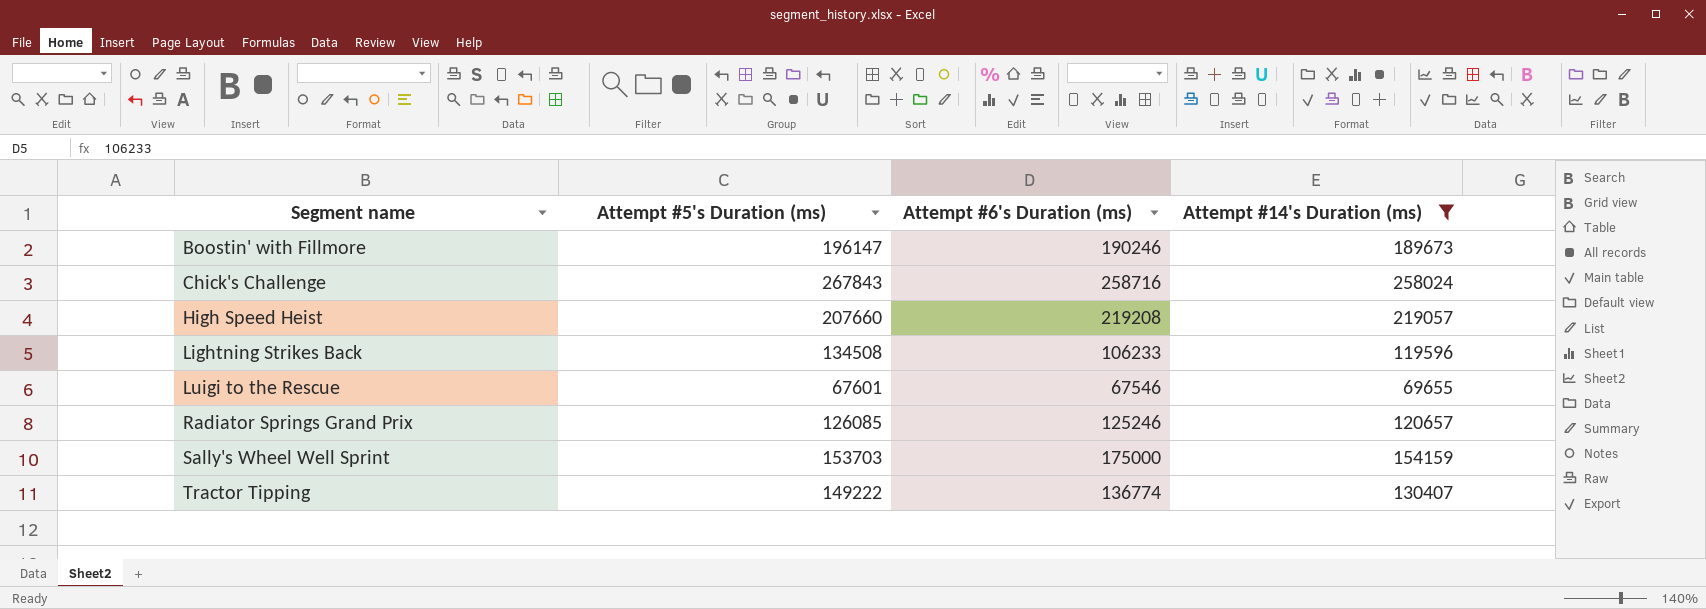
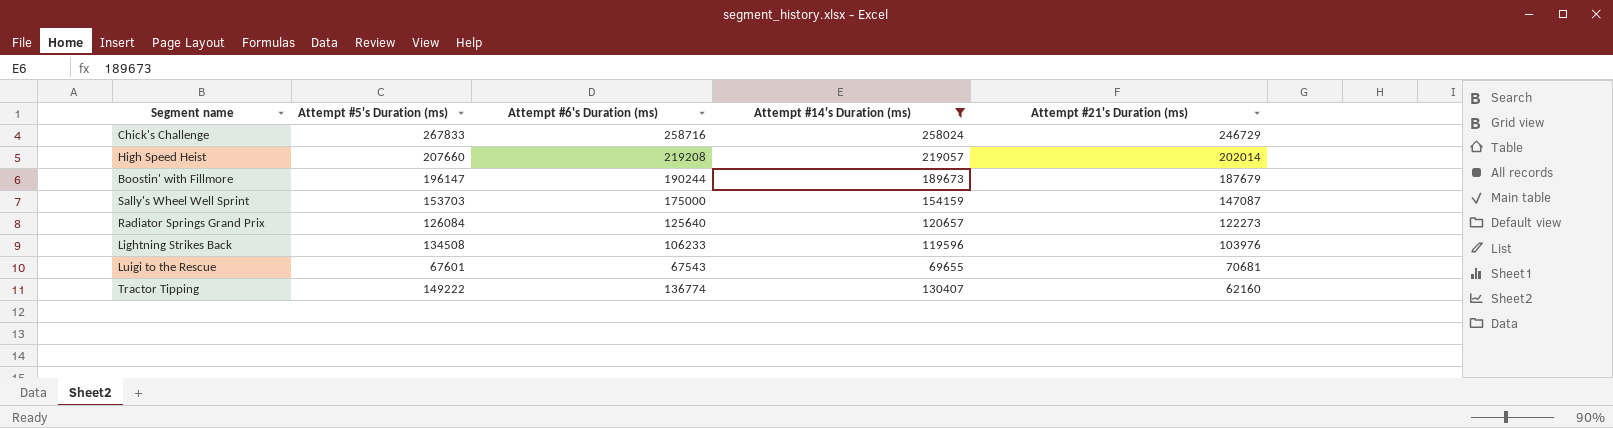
row order: Segment name ascending -> Attempt #21's Duration (ms) descending
column Attempt #21's Duration (ms) | position: none -> 5
Chick's Challenge | Attempt #5's Duration (ms): 267843 -> 267833
Boostin' with Fillmore | Attempt #6's Duration (ms): 190246 -> 190244
Radiator Springs Grand Prix | Attempt #5's Duration (ms): 126085 -> 126084
Radiator Springs Grand Prix | Attempt #6's Duration (ms): 125246 -> 125640
Luigi to the Rescue | Attempt #6's Duration (ms): 67546 -> 67543

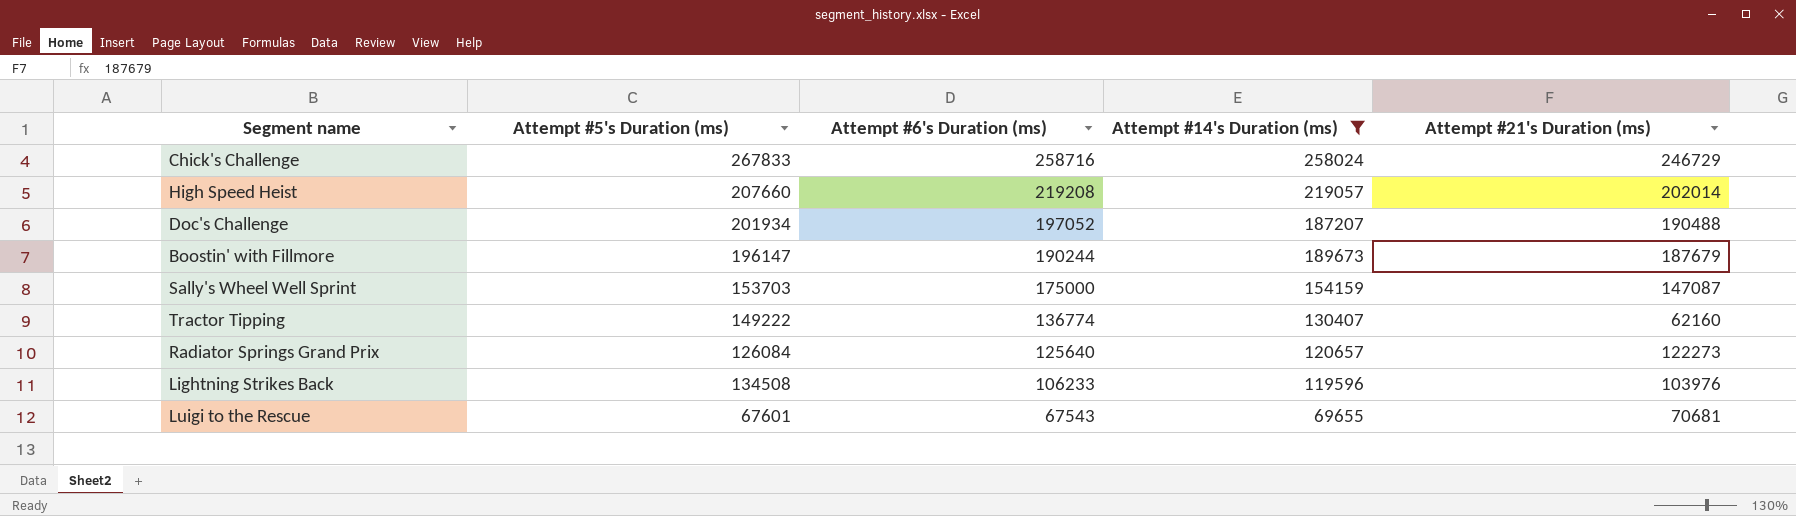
row order: Attempt #21's Duration (ms) descending -> Attempt #6's Duration (ms) descending
row Doc's Challenge: none -> 201934 | 197052 | 187207 | 190488

